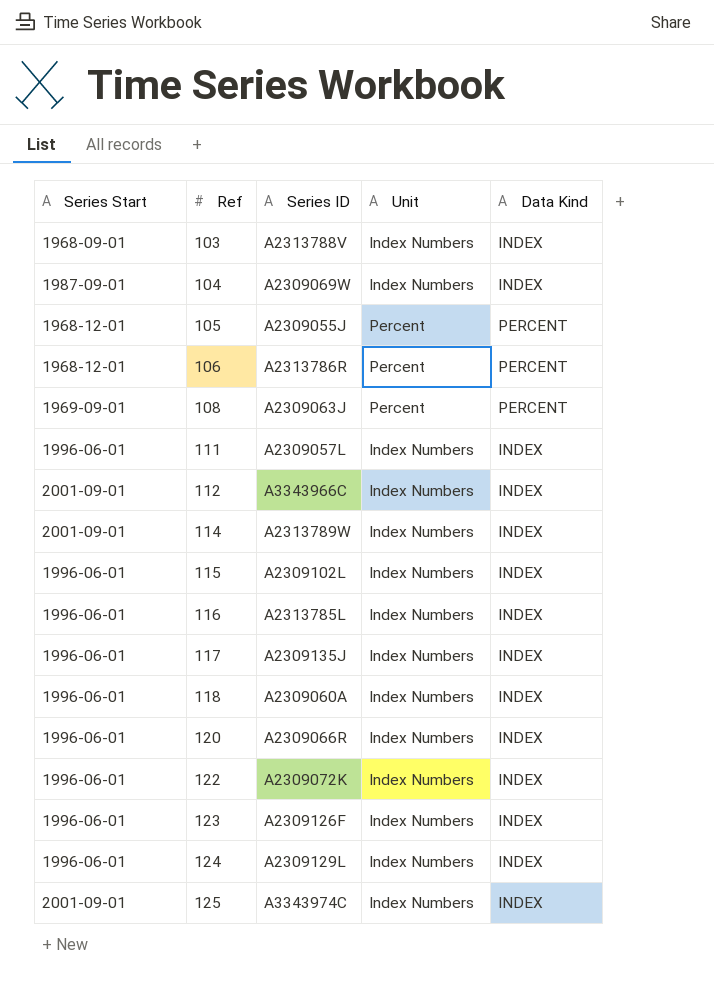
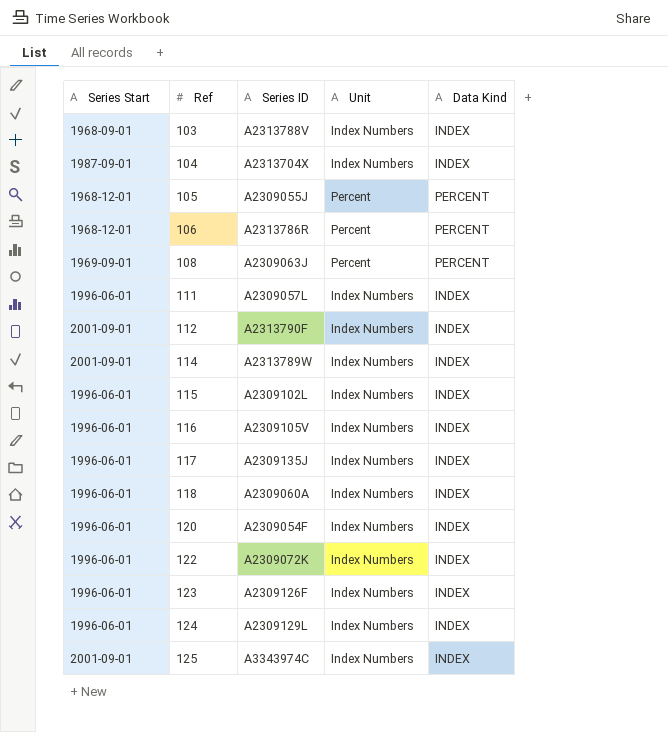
104 | Series ID: A2309069W -> A2313704X
112 | Series ID: A3343966C -> A2313790F
116 | Series ID: A2313785L -> A2309105V
120 | Series ID: A2309066R -> A2309054F

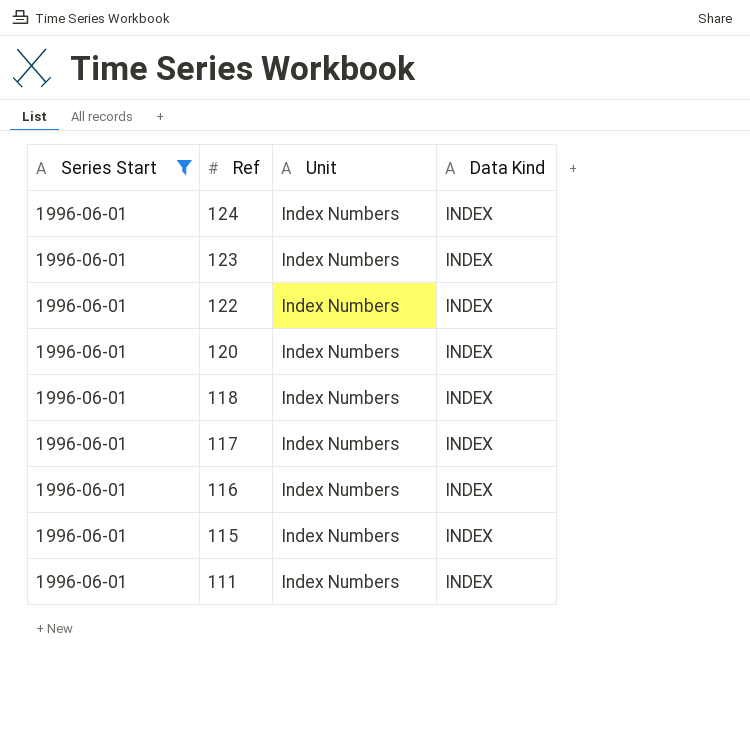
filter: none -> Series Start = 1996-06-01
row order: Ref ascending -> Ref descending
column Series ID | position: 3 -> none

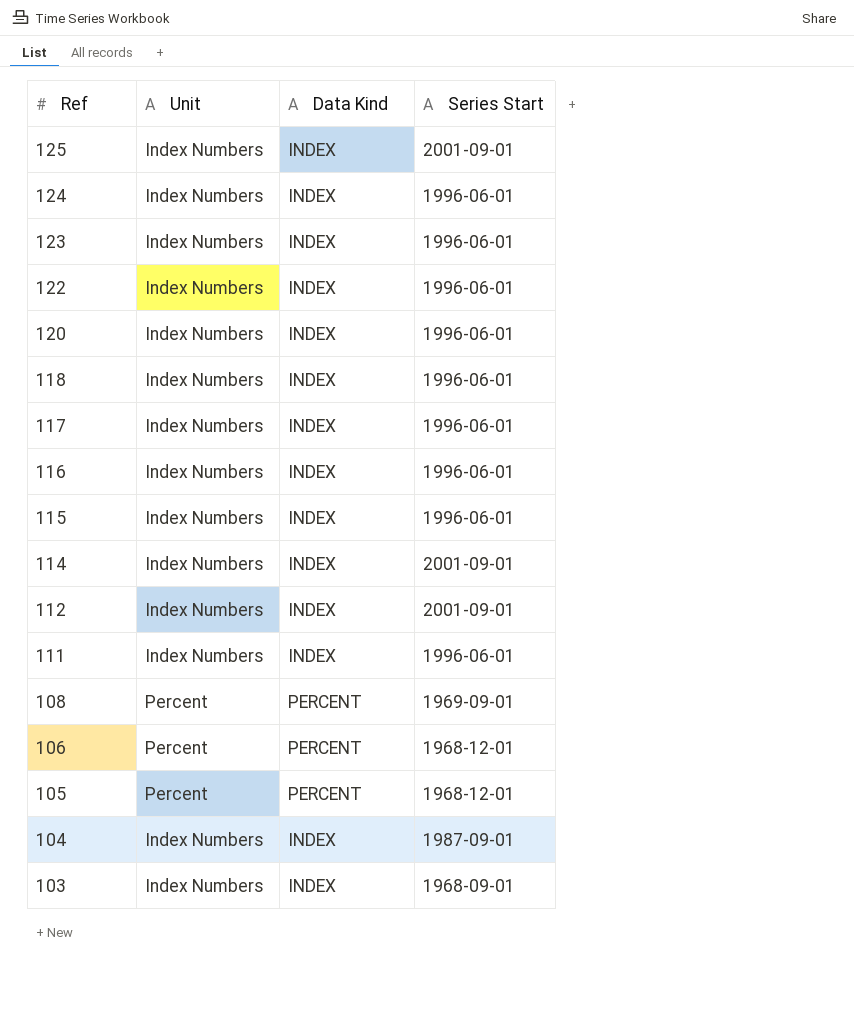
filter: Series Start = 1996-06-01 -> none
column Series Start | position: 1 -> 4

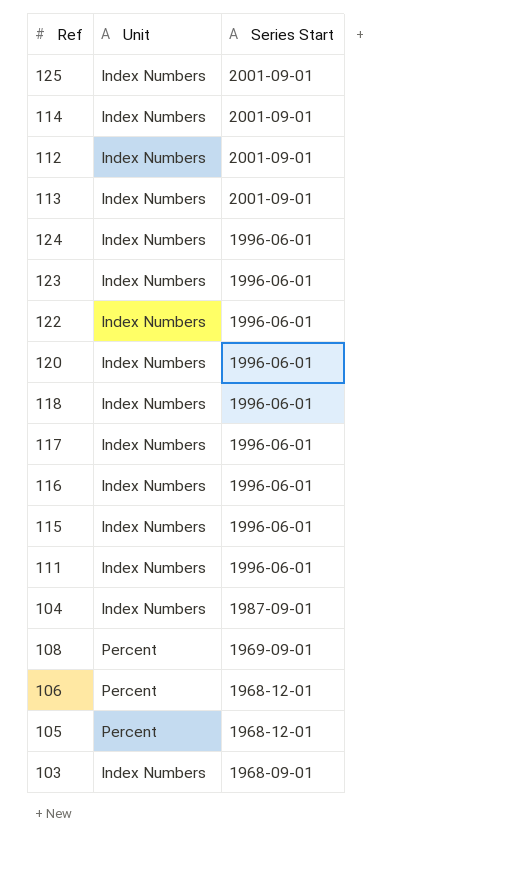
row order: Ref descending -> Series Start descending
column Data Kind | position: 3 -> none
row 113: none -> Index Numbers | 2001-09-01

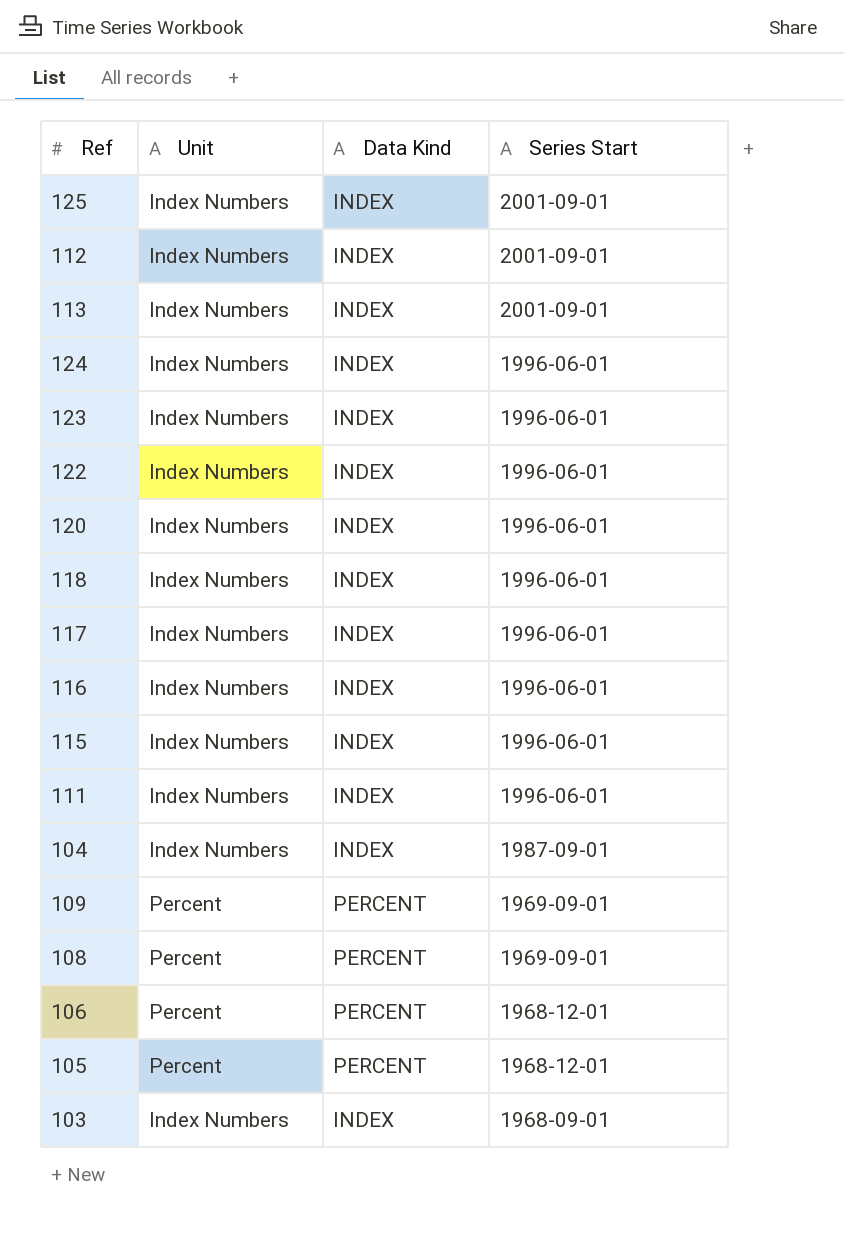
column Data Kind | position: none -> 3
row 114: Index Numbers | 2001-09-01 -> none
row 109: none -> Percent | PERCENT | 1969-09-01

